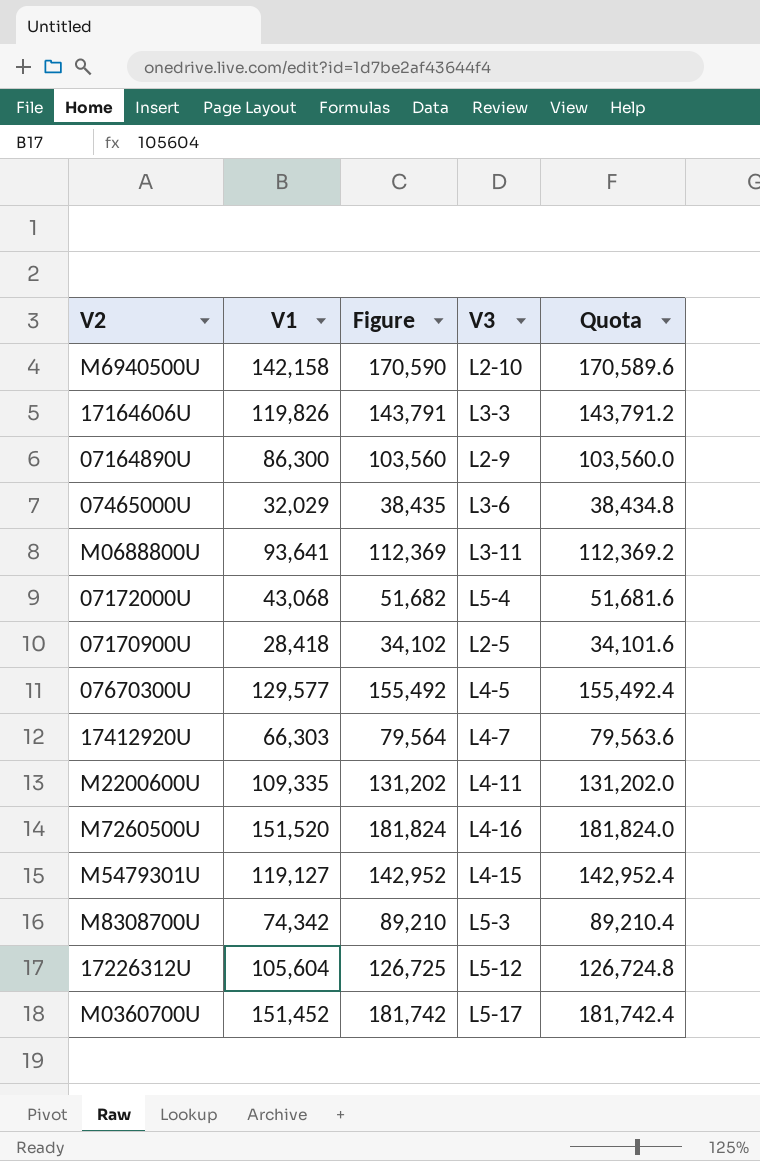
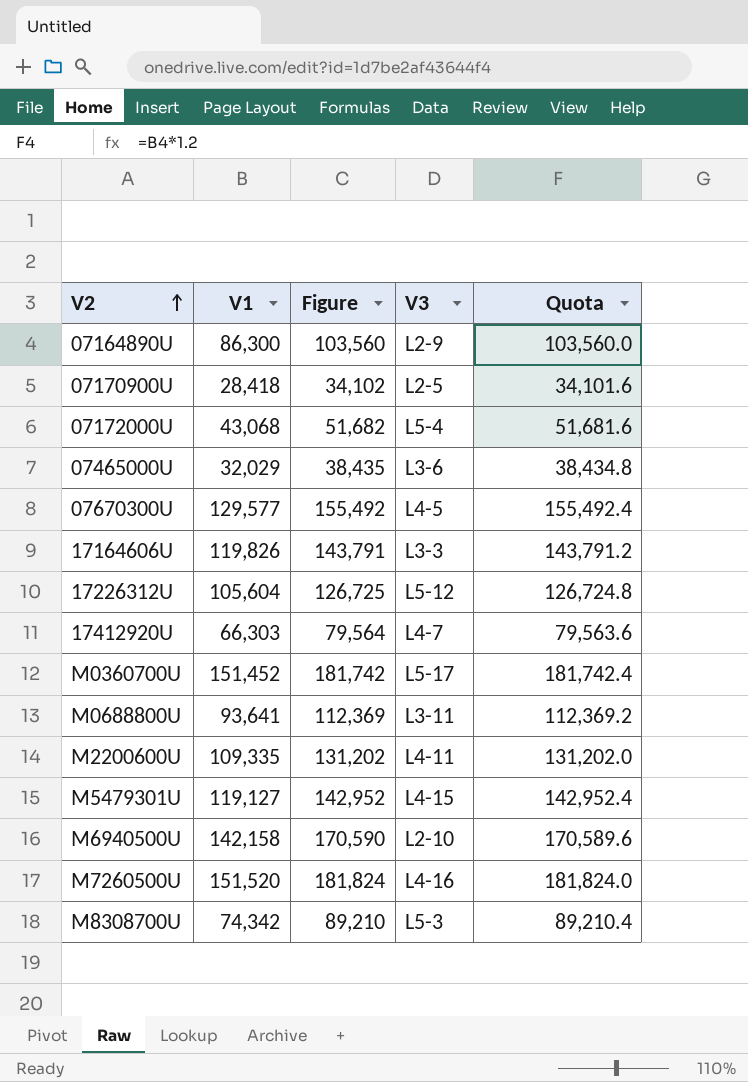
row order: none -> V2 ascending

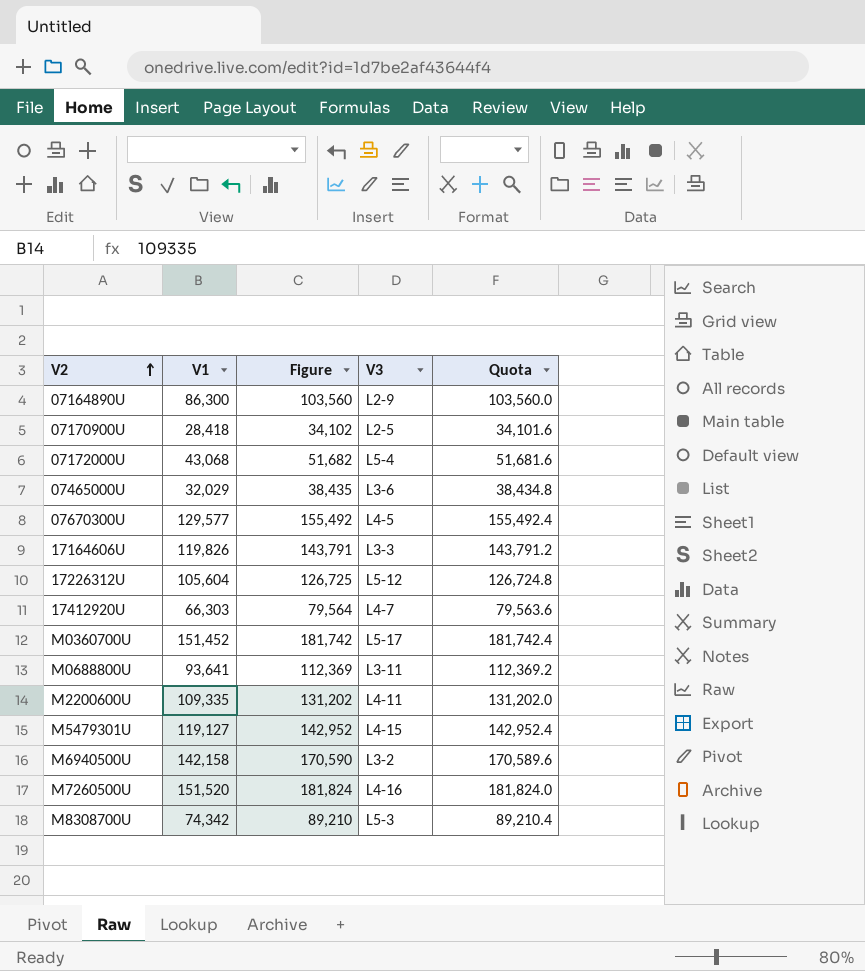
M6940500U | V3: L2-10 -> L3-2

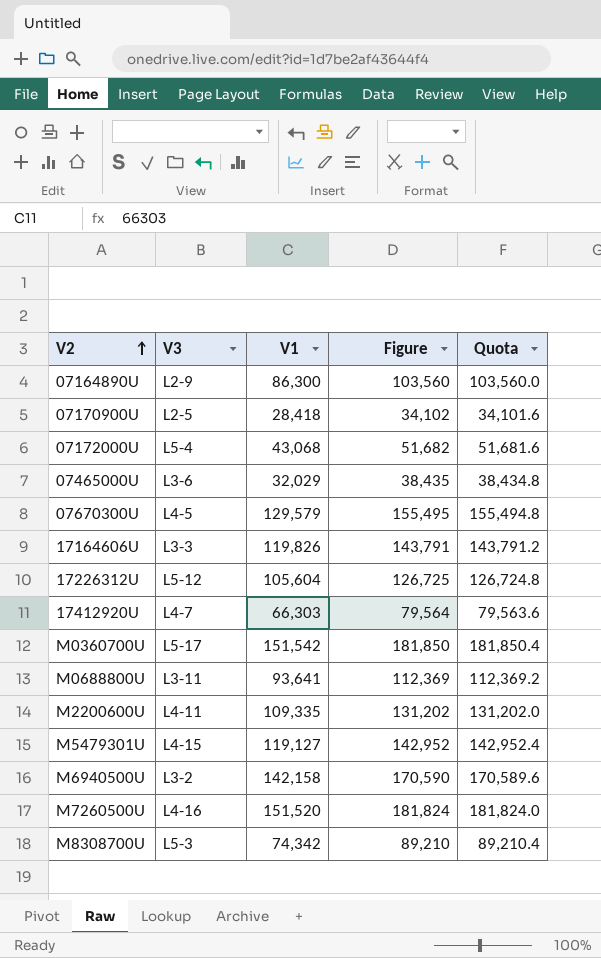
column V3 | position: 4 -> 2
07670300U | V1: 129,577 -> 129,579
07670300U | Figure: 155,492 -> 155,495
07670300U | Quota: 155,492.4 -> 155,494.8
M0360700U | V1: 151,452 -> 151,542
M0360700U | Figure: 181,742 -> 181,850
M0360700U | Quota: 181,742.4 -> 181,850.4

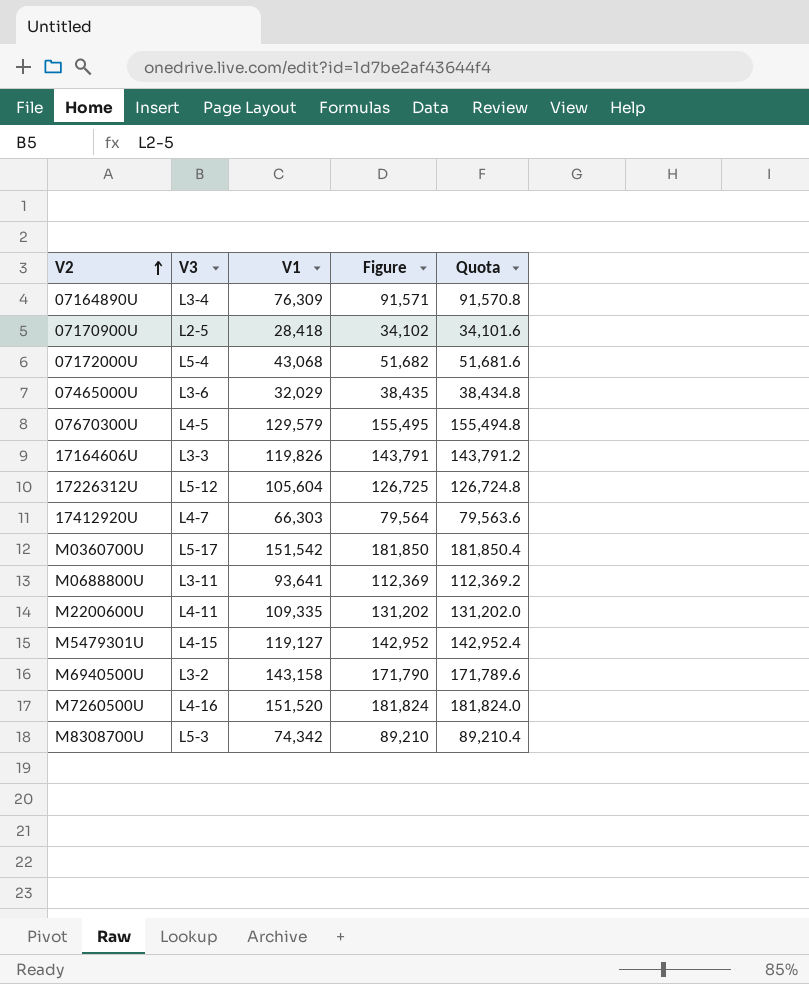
07164890U | V3: L2-9 -> L3-4
07164890U | V1: 86,300 -> 76,309
07164890U | Figure: 103,560 -> 91,571
07164890U | Quota: 103,560.0 -> 91,570.8
M6940500U | V1: 142,158 -> 143,158
M6940500U | Figure: 170,590 -> 171,790
M6940500U | Quota: 170,589.6 -> 171,789.6

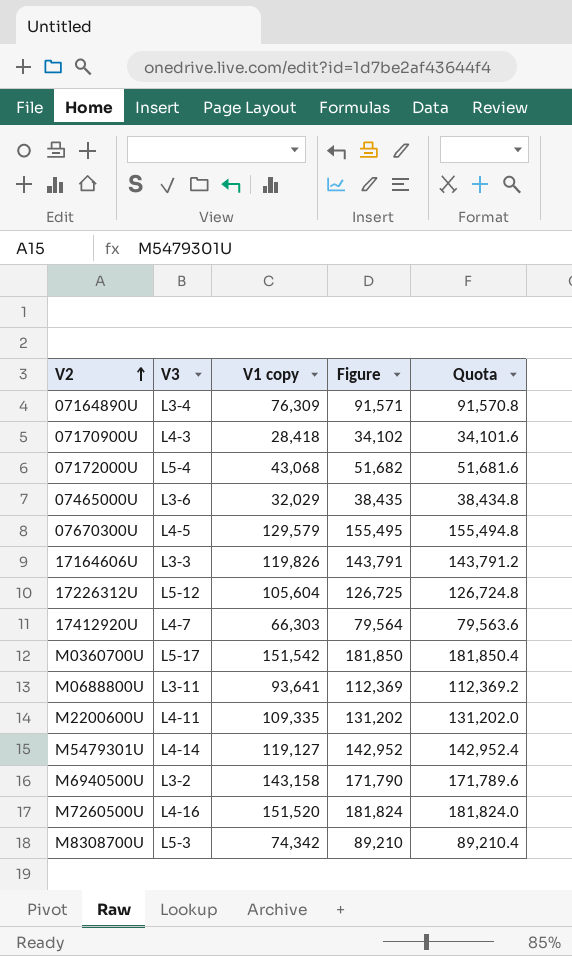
column name: V1 -> V1 copy
07170900U | V3: L2-5 -> L4-3
M5479301U | V3: L4-15 -> L4-14

